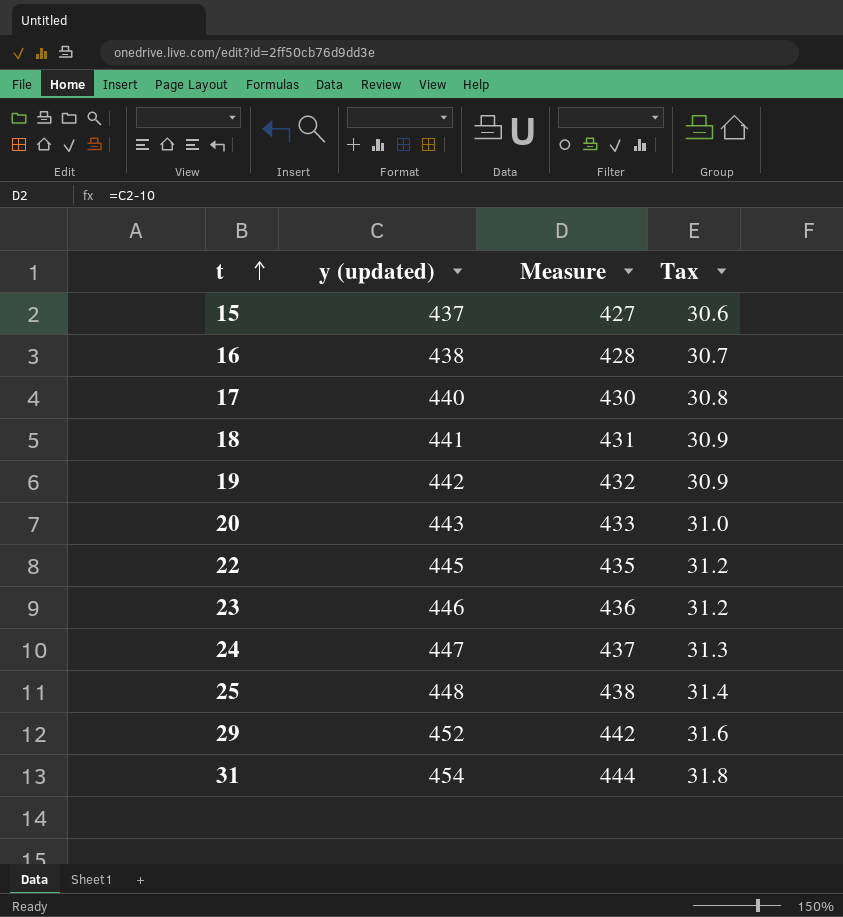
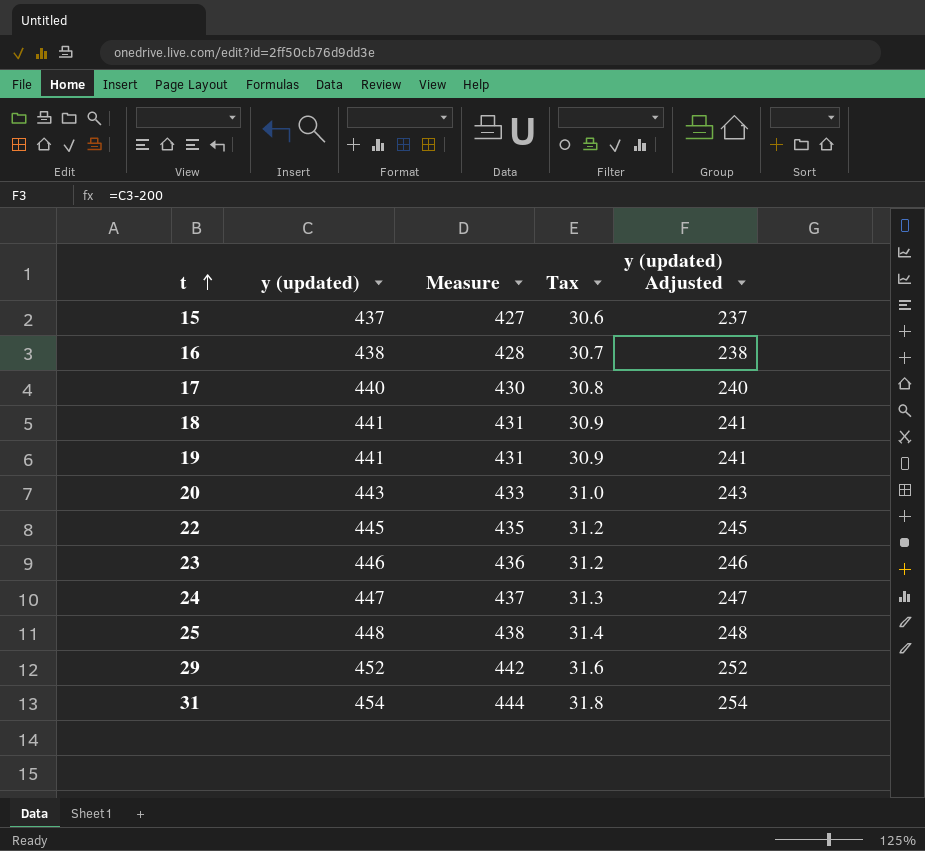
column y (updated) Adjusted | formula: none -> [y (updated)] - 200
19 | y (updated): 442 -> 441
19 | Measure: 432 -> 431

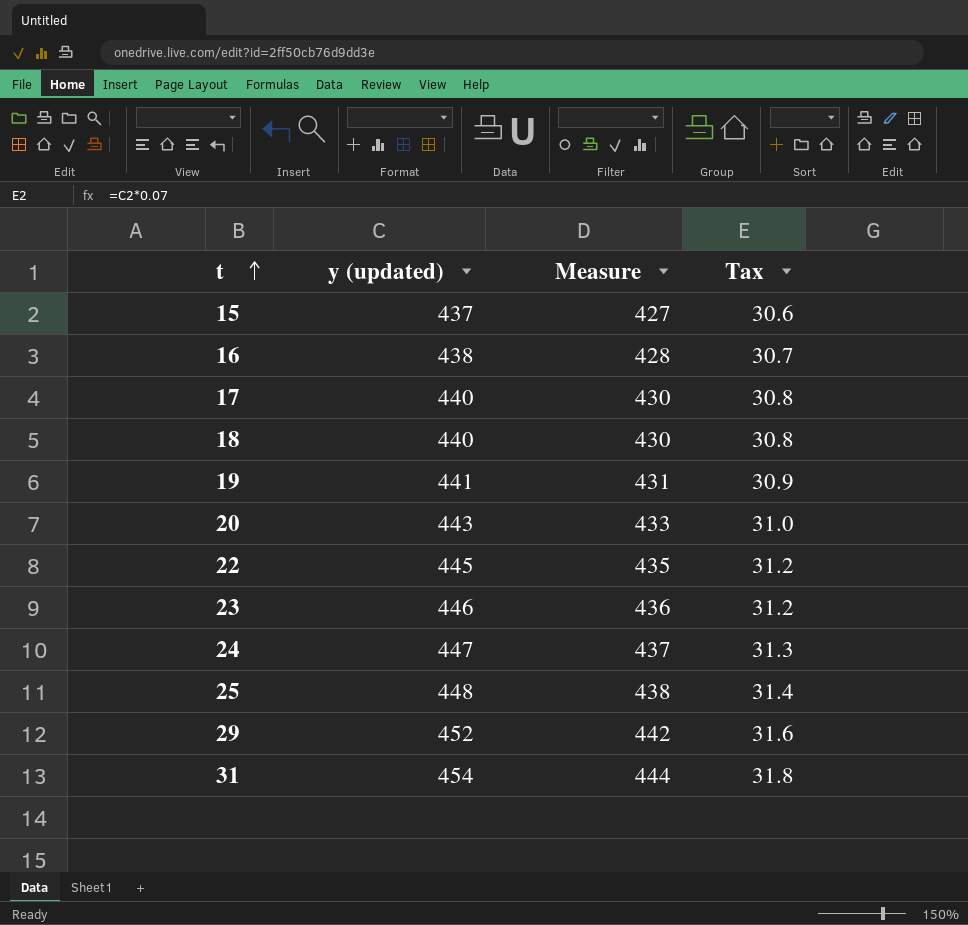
column y (updated) Adjusted | formula: [y (updated)] - 200 -> none
18 | y (updated): 441 -> 440
18 | Measure: 431 -> 430
18 | Tax: 30.9 -> 30.8

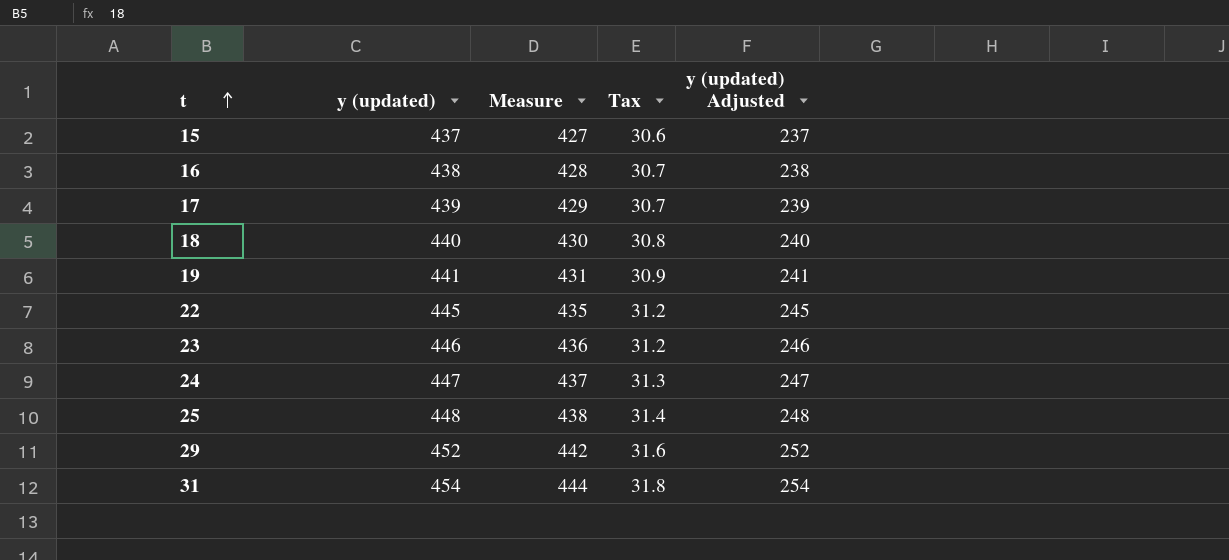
column y (updated) Adjusted | formula: none -> [y (updated)] - 200
row 20: 443 | 433 | 31.0 -> none
17 | y (updated): 440 -> 439
17 | Measure: 430 -> 429
17 | Tax: 30.8 -> 30.7

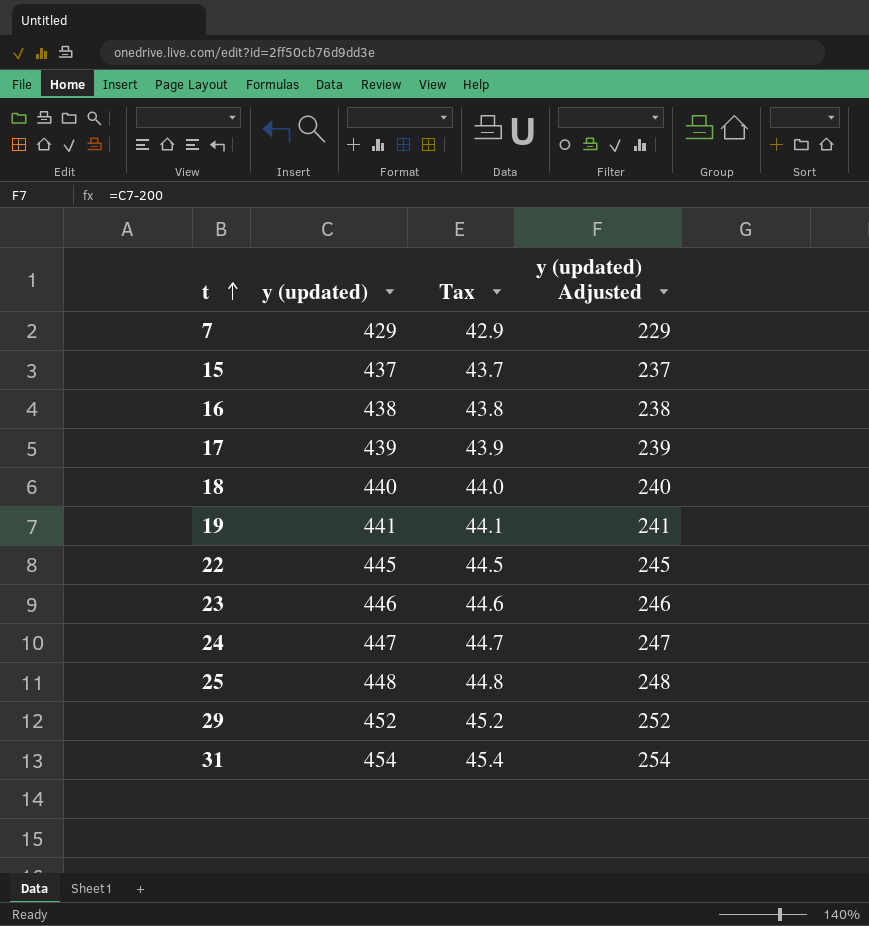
column Measure | formula: [y (updated)] - 10 -> none
column Tax | formula: [y (updated)] * 0.07 -> [y (updated)] * 0.1
row 7: none -> 429 | 42.9 | 229

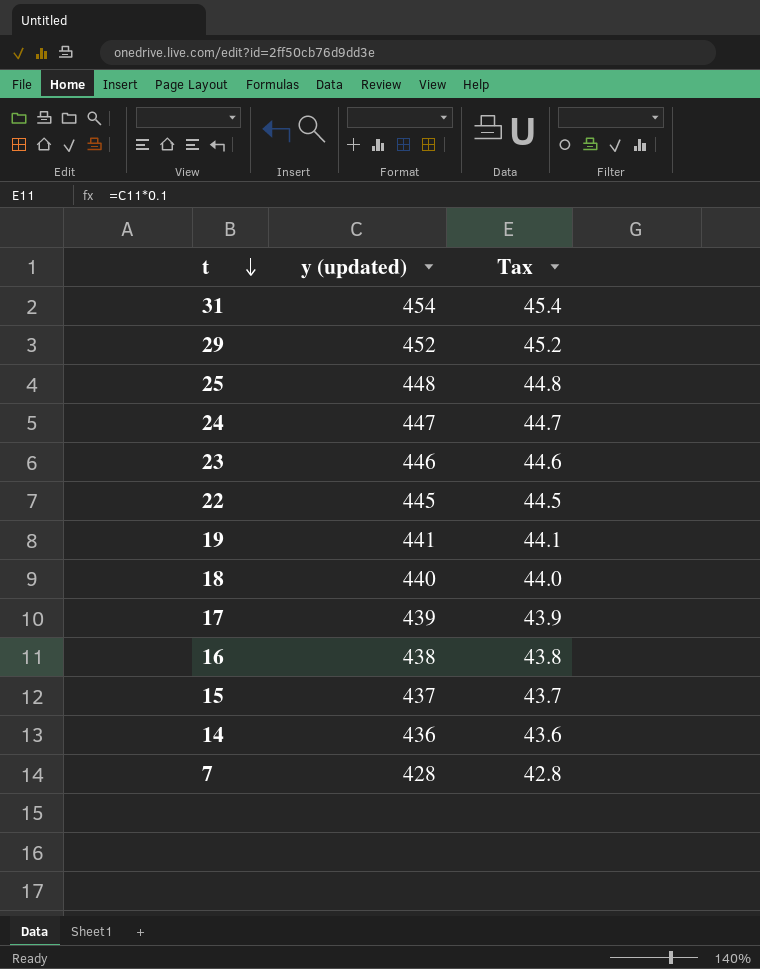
row order: t ascending -> t descending
column y (updated) Adjusted | formula: [y (updated)] - 200 -> none
row 14: none -> 436 | 43.6
7 | y (updated): 429 -> 428
7 | Tax: 42.9 -> 42.8

